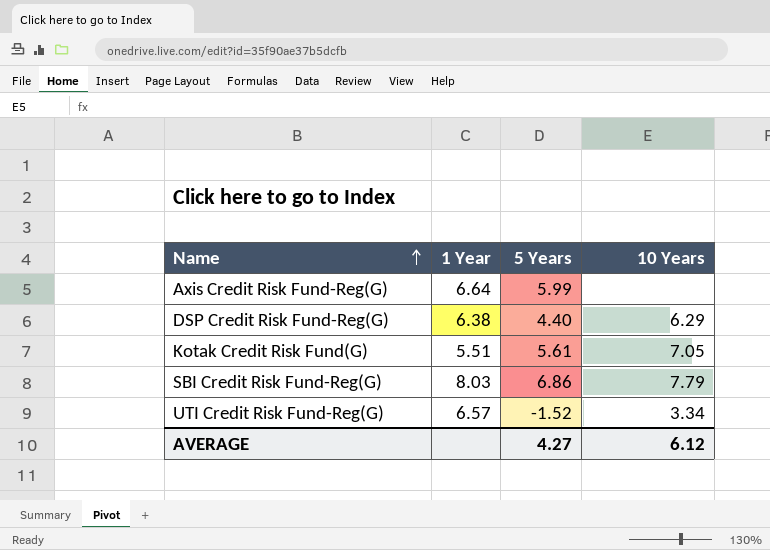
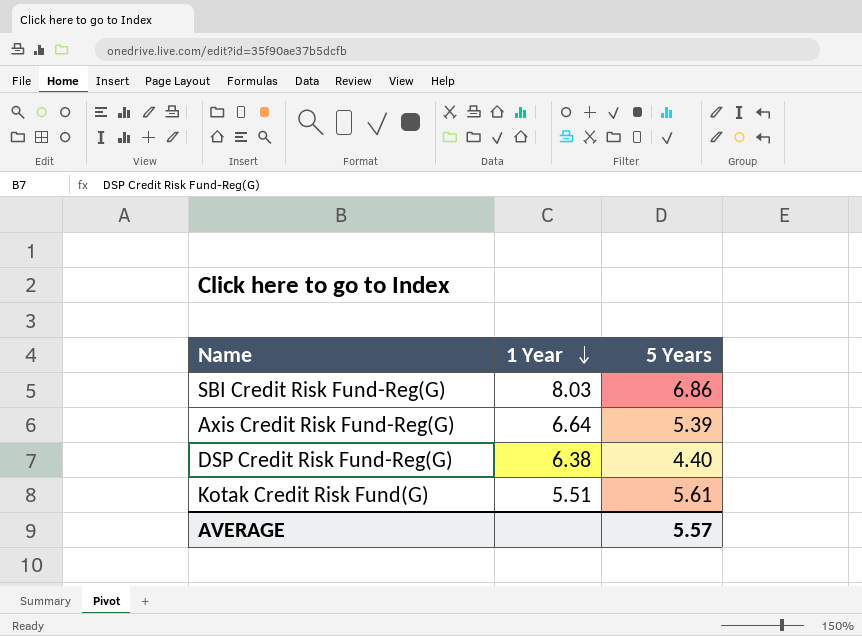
row order: Name ascending -> 1 Year descending
column 10 Years | position: 4 -> none
row UTI Credit Risk Fund-Reg(G): 6.57 | -1.52 | 3.34 -> none
Axis Credit Risk Fund-Reg(G) | 5 Years: 5.99 -> 5.39
AVERAGE | 5 Years: 4.27 -> 5.57

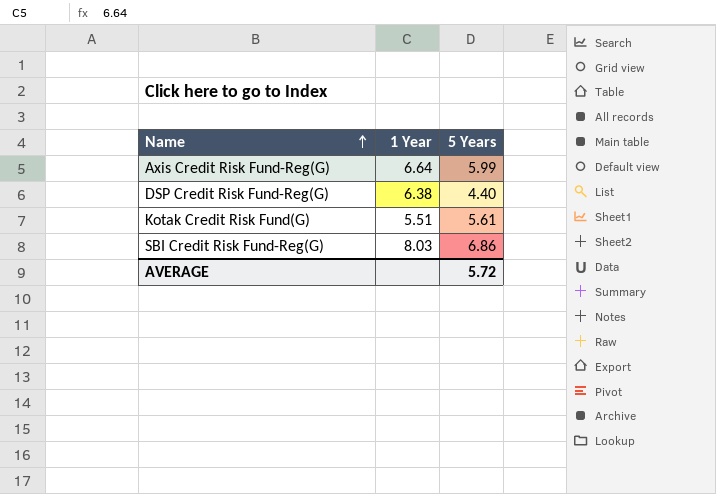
row order: 1 Year descending -> Name ascending
Axis Credit Risk Fund-Reg(G) | 5 Years: 5.39 -> 5.99
AVERAGE | 5 Years: 5.57 -> 5.72

